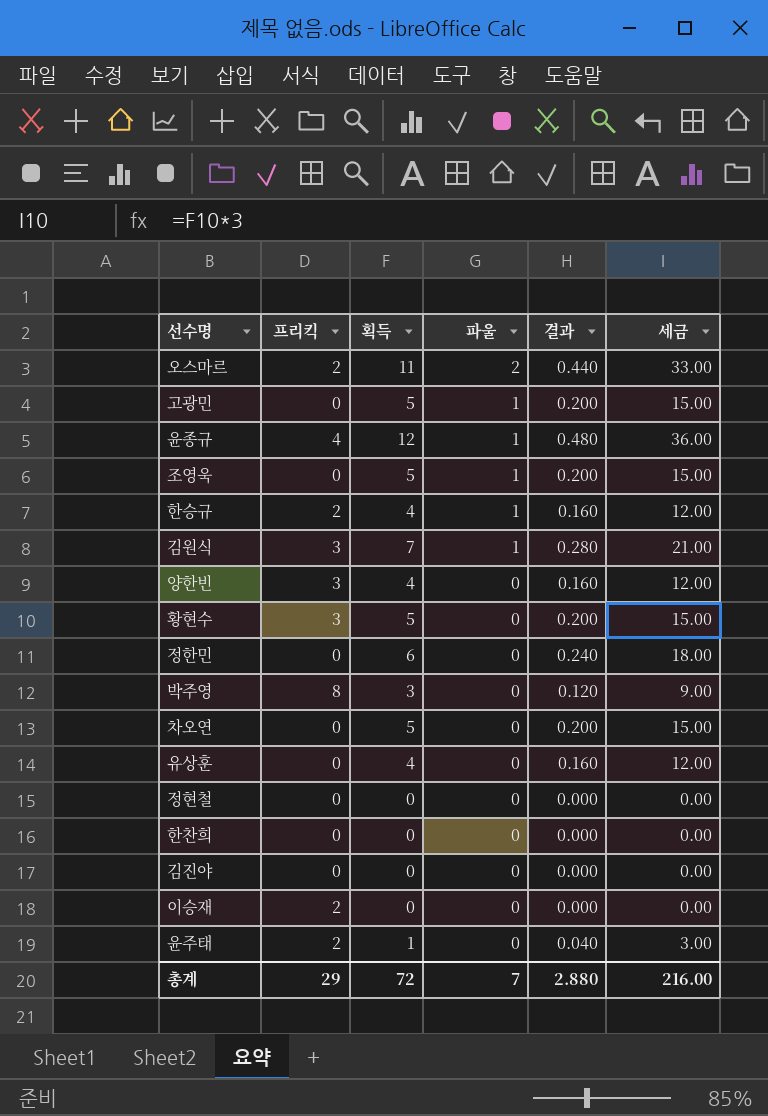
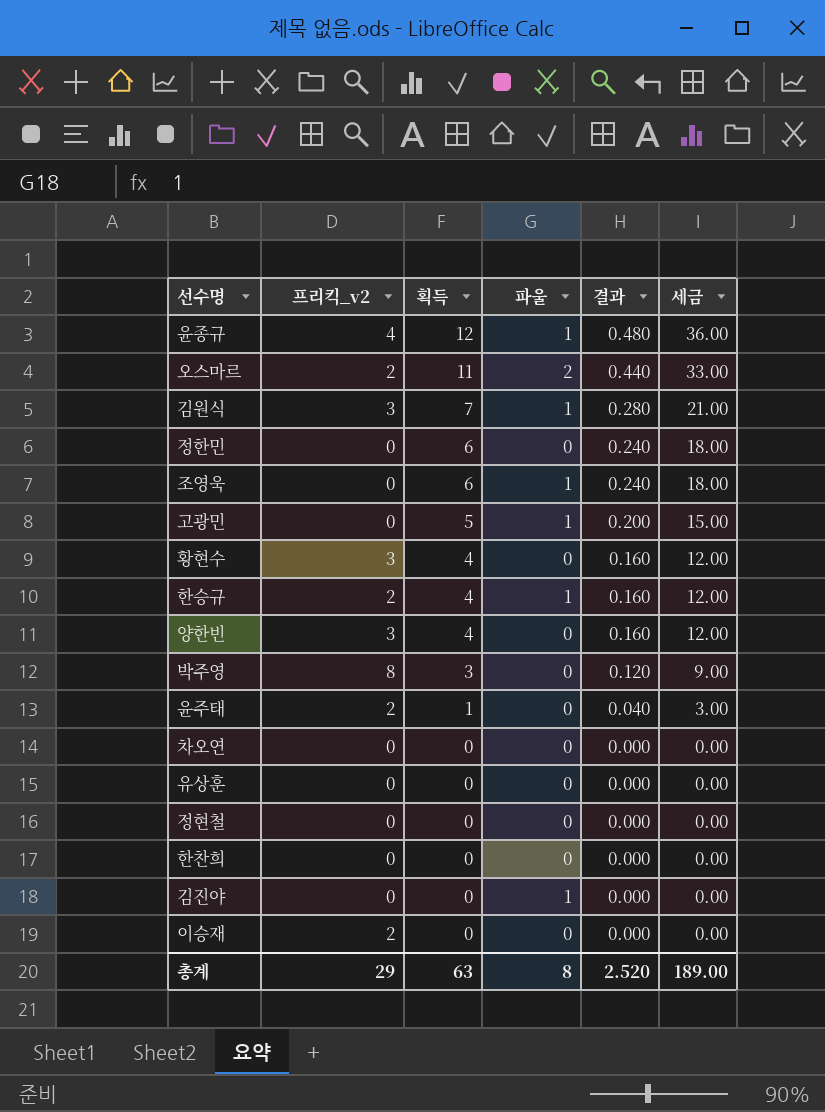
row order: 파울 descending -> 획득 descending
column name: 프리킥 -> 프리킥_v2
조영욱 | 획득: 5 -> 6
조영욱 | 결과: 0.200 -> 0.240
조영욱 | 세금: 15.00 -> 18.00
황현수 | 획득: 5 -> 4
황현수 | 결과: 0.200 -> 0.160
황현수 | 세금: 15.00 -> 12.00
차오연 | 획득: 5 -> 0
차오연 | 결과: 0.200 -> 0.000
차오연 | 세금: 15.00 -> 0.00
유상훈 | 획득: 4 -> 0
유상훈 | 결과: 0.160 -> 0.000
유상훈 | 세금: 12.00 -> 0.00
김진야 | 파울: 0 -> 1
총계 | 획득: 72 -> 63
총계 | 파울: 7 -> 8
총계 | 결과: 2.880 -> 2.520
총계 | 세금: 216.00 -> 189.00

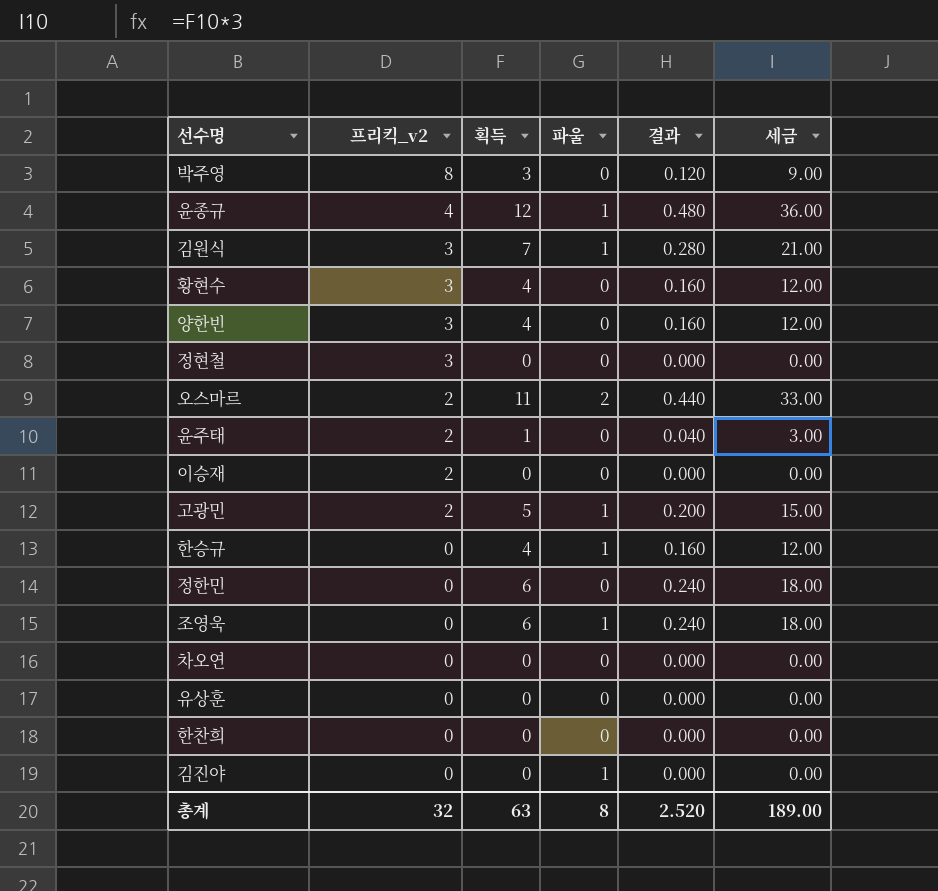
row order: 획득 descending -> 프리킥_v2 descending
정현철 | 프리킥_v2: 0 -> 3
고광민 | 프리킥_v2: 0 -> 2
한승규 | 프리킥_v2: 2 -> 0
총계 | 프리킥_v2: 29 -> 32

